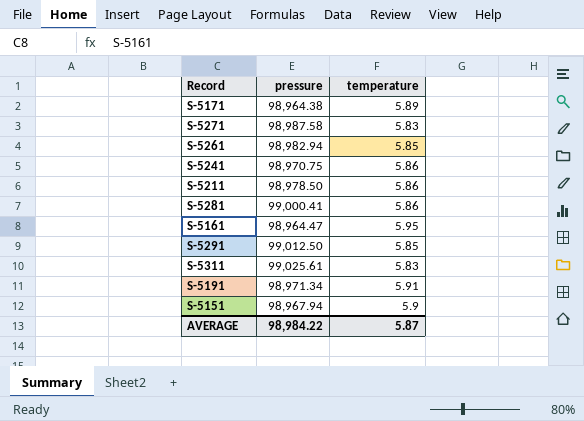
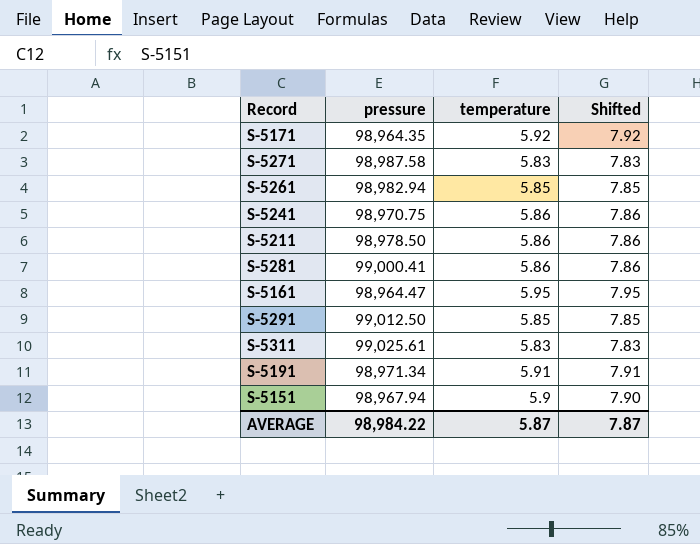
column Shifted | formula: none -> [temperature] + 2
S-5171 | pressure: 98,964.38 -> 98,964.35
S-5171 | temperature: 5.89 -> 5.92

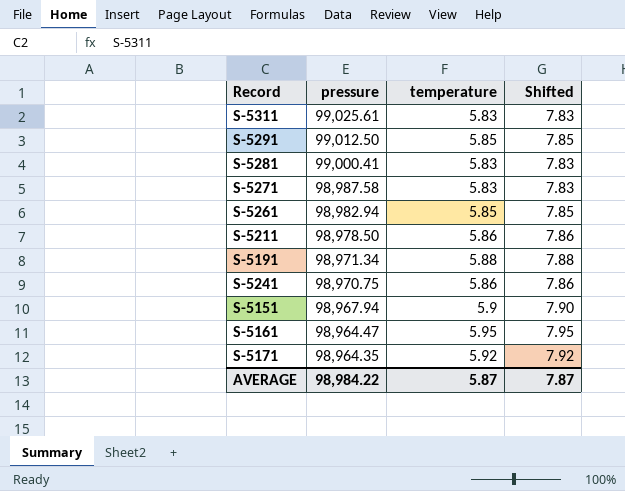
row order: none -> pressure descending
S-5281 | temperature: 5.86 -> 5.83
S-5281 | Shifted: 7.86 -> 7.83
S-5191 | temperature: 5.91 -> 5.88
S-5191 | Shifted: 7.91 -> 7.88

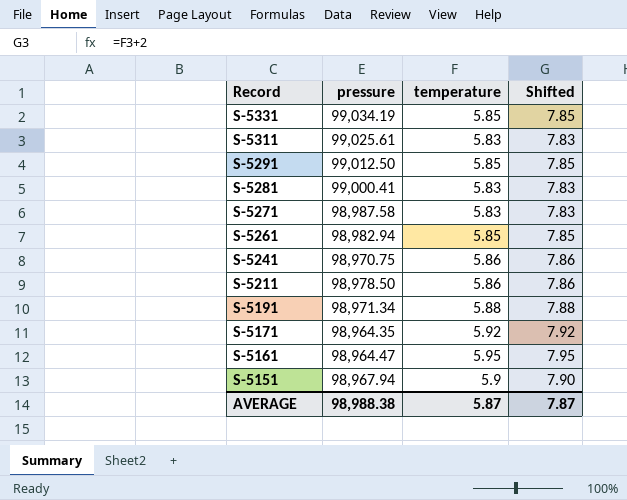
row order: pressure descending -> Record descending
row S-5331: none -> 99,034.19 | 5.85 | 7.85
AVERAGE | pressure: 98,984.22 -> 98,988.38

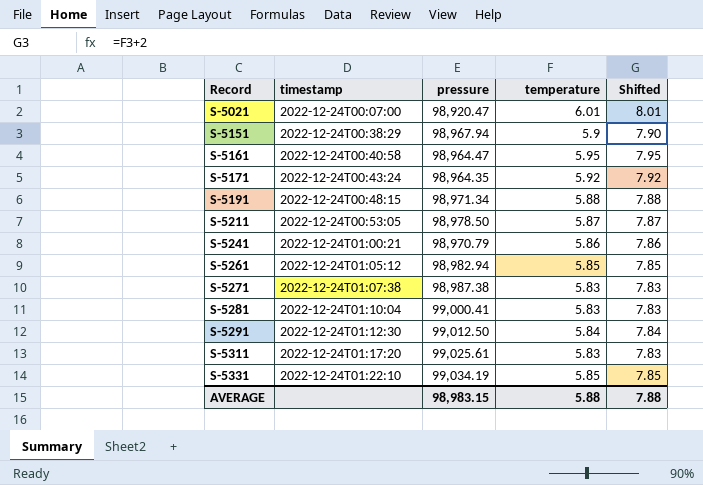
row order: Record descending -> Record ascending
column timestamp | position: none -> 2
row S-5021: none -> 2022-12-24T00:07:00 | 98,920.47 | 6.01 | 8.01
S-5211 | temperature: 5.86 -> 5.87
S-5211 | Shifted: 7.86 -> 7.87
S-5241 | pressure: 98,970.75 -> 98,970.79
S-5271 | pressure: 98,987.58 -> 98,987.38
S-5291 | temperature: 5.85 -> 5.84
S-5291 | Shifted: 7.85 -> 7.84
AVERAGE | pressure: 98,988.38 -> 98,983.15
AVERAGE | temperature: 5.87 -> 5.88
AVERAGE | Shifted: 7.87 -> 7.88

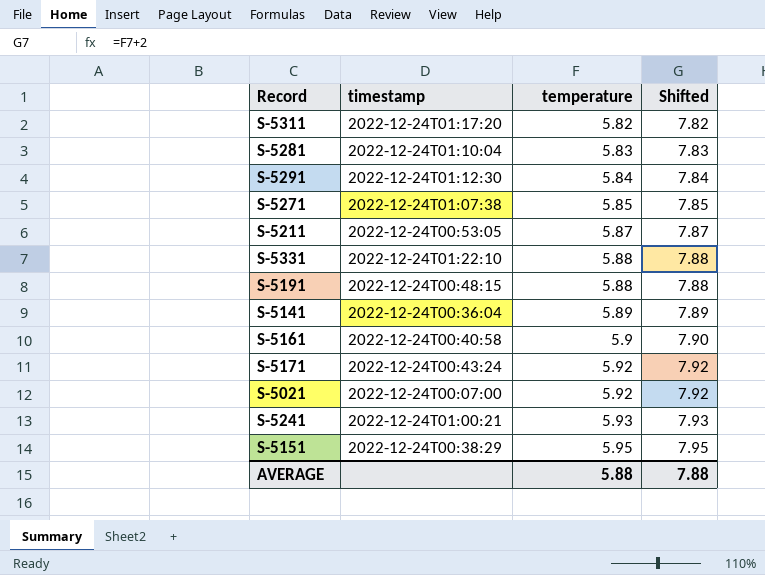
row order: Record ascending -> temperature ascending
column pressure | position: 3 -> none
row S-5261: 2022-12-24T01:05:12 | 98,982.94 | 5.85 | 7.85 -> none
S-5311 | temperature: 5.83 -> 5.82
S-5311 | Shifted: 7.83 -> 7.82
S-5271 | temperature: 5.83 -> 5.85
S-5271 | Shifted: 7.83 -> 7.85
S-5331 | temperature: 5.85 -> 5.88
S-5331 | Shifted: 7.85 -> 7.88
row S-5141: none -> 2022-12-24T00:36:04 | 5.89 | 7.89
S-5161 | temperature: 5.95 -> 5.9
S-5161 | Shifted: 7.95 -> 7.90
S-5021 | temperature: 6.01 -> 5.92
S-5021 | Shifted: 8.01 -> 7.92
S-5241 | temperature: 5.86 -> 5.93
S-5241 | Shifted: 7.86 -> 7.93
S-5151 | temperature: 5.9 -> 5.95
S-5151 | Shifted: 7.90 -> 7.95

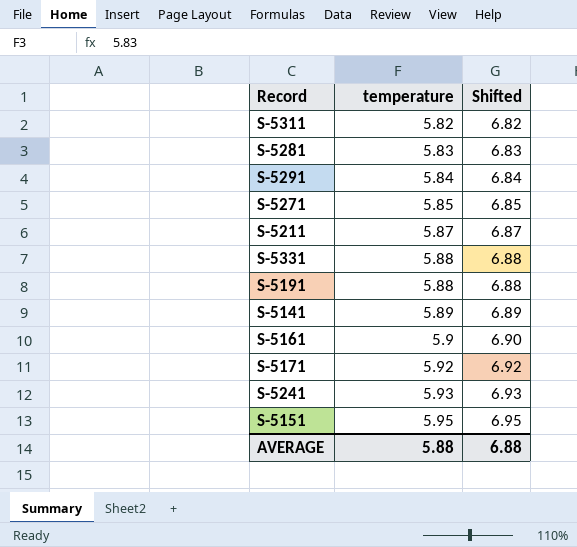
column timestamp | position: 2 -> none
column Shifted | formula: [temperature] + 2 -> [temperature] + 1
row S-5021: 2022-12-24T00:07:00 | 5.92 | 7.92 -> none
AVERAGE | Shifted: 7.88 -> 6.88

